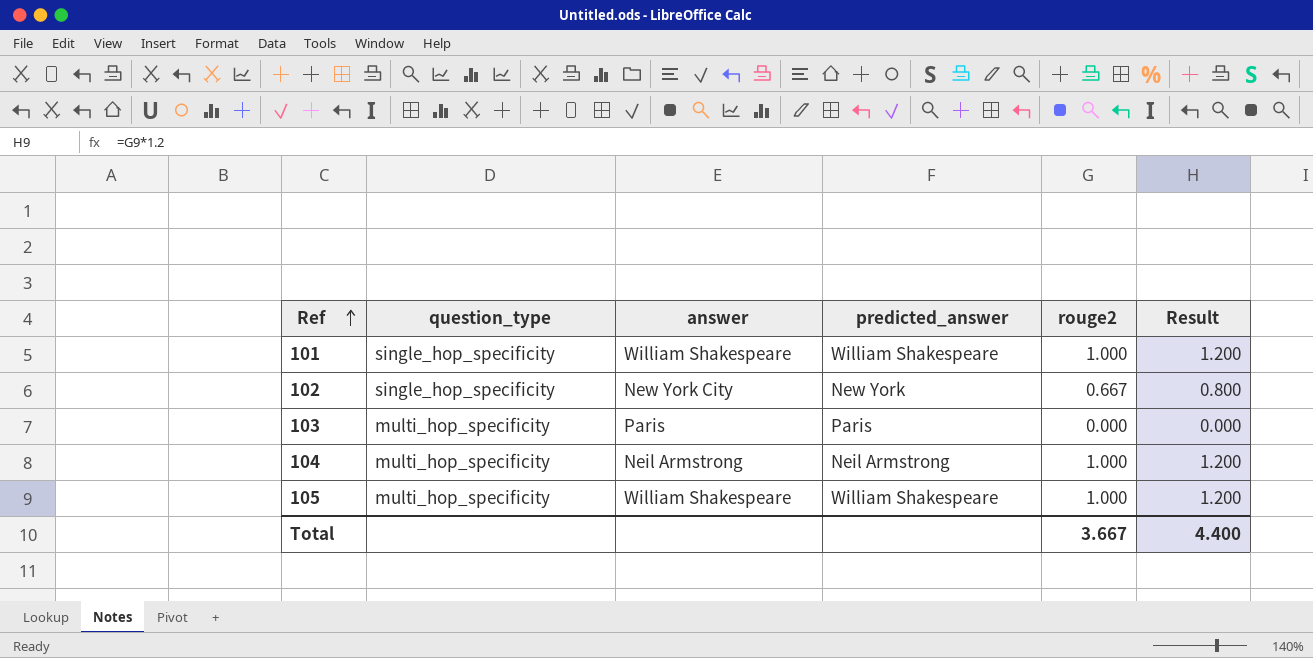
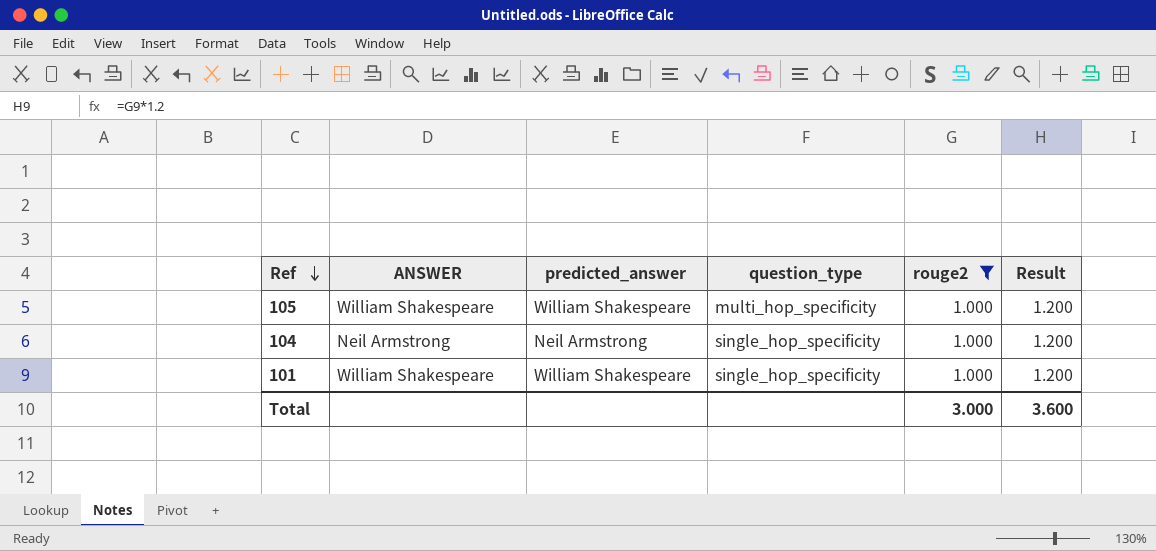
filter: none -> rouge2 = 1.000
row order: Ref ascending -> Ref descending
column name: answer -> ANSWER
column question_type | position: 2 -> 4
104 | question_type: multi_hop_specificity -> single_hop_specificity
Total | rouge2: 3.667 -> 3.000
Total | Result: 4.400 -> 3.600

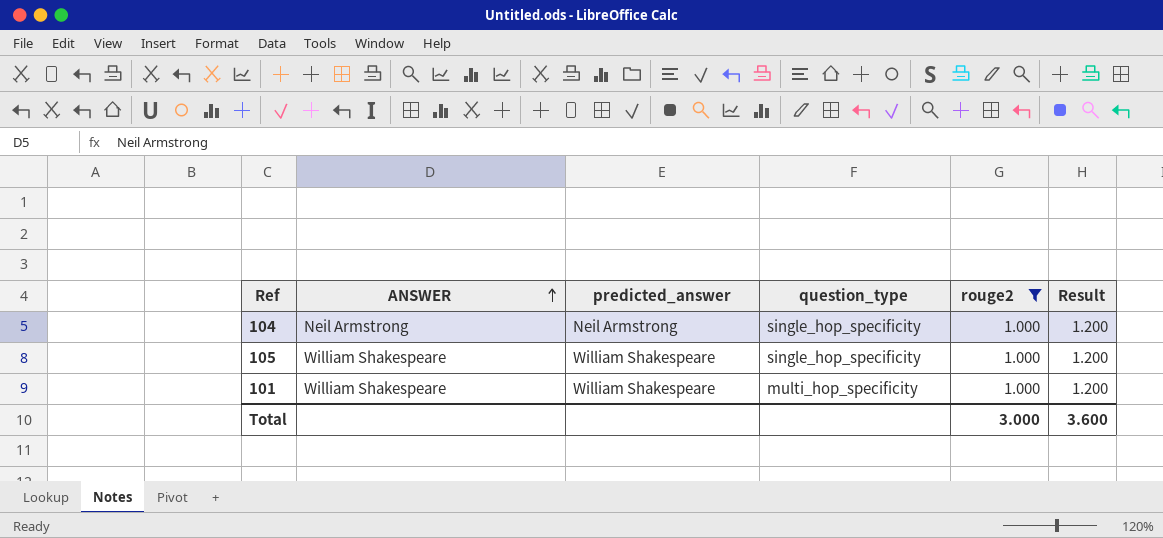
row order: Ref descending -> ANSWER ascending
105 | question_type: multi_hop_specificity -> single_hop_specificity
101 | question_type: single_hop_specificity -> multi_hop_specificity

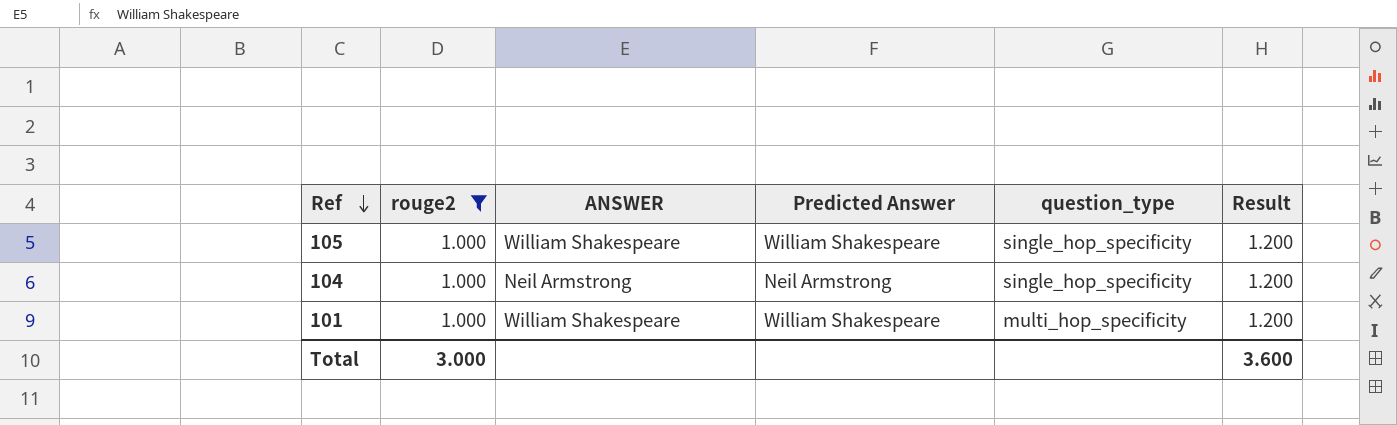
row order: ANSWER ascending -> Ref descending
column rouge2 | position: 5 -> 2
column name: predicted_answer -> Predicted Answer

